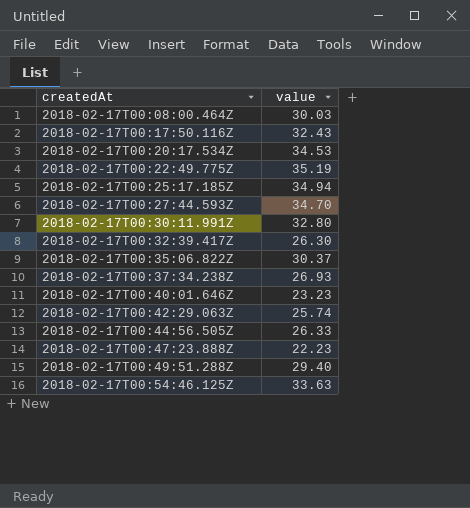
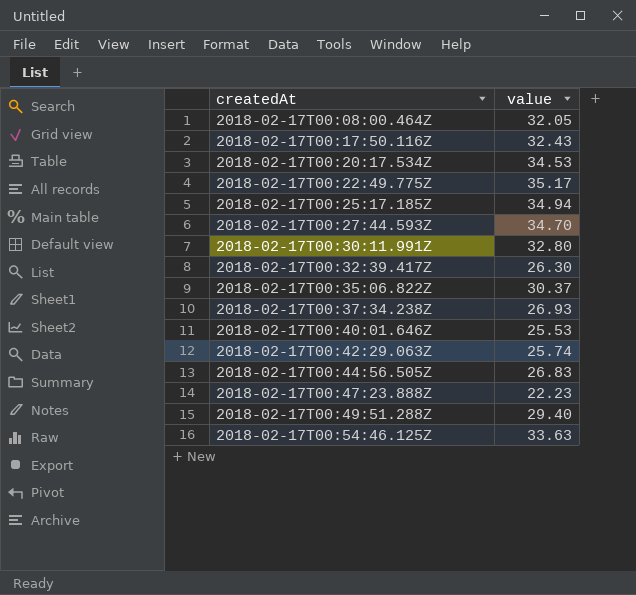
2018-02-17T00:08:00.464Z | value: 30.03 -> 32.05
2018-02-17T00:22:49.775Z | value: 35.19 -> 35.17
2018-02-17T00:40:01.646Z | value: 23.23 -> 25.53
2018-02-17T00:44:56.505Z | value: 26.33 -> 26.83

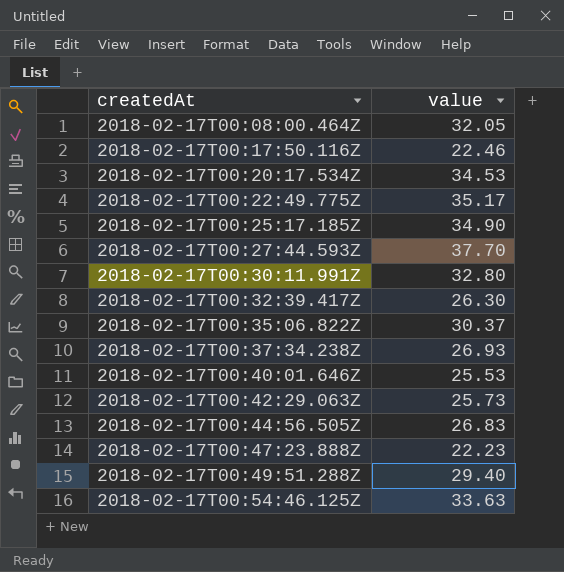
2018-02-17T00:17:50.116Z | value: 32.43 -> 22.46
2018-02-17T00:25:17.185Z | value: 34.94 -> 34.90
2018-02-17T00:27:44.593Z | value: 34.70 -> 37.70
2018-02-17T00:42:29.063Z | value: 25.74 -> 25.73

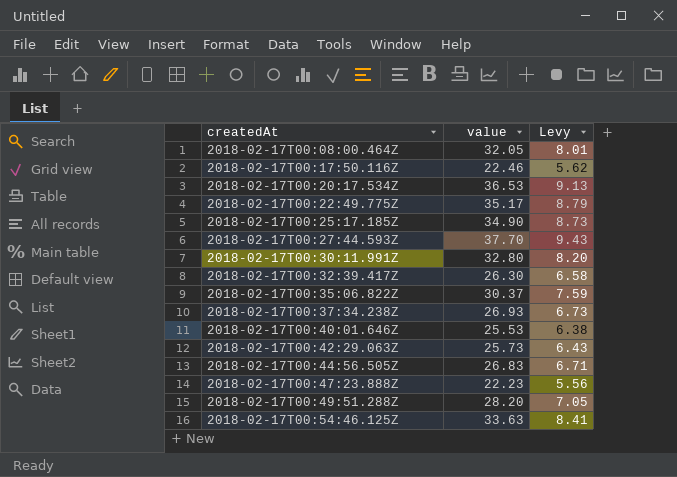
column Levy | formula: none -> [value] * 0.25
2018-02-17T00:20:17.534Z | value: 34.53 -> 36.53
2018-02-17T00:49:51.288Z | value: 29.40 -> 28.20

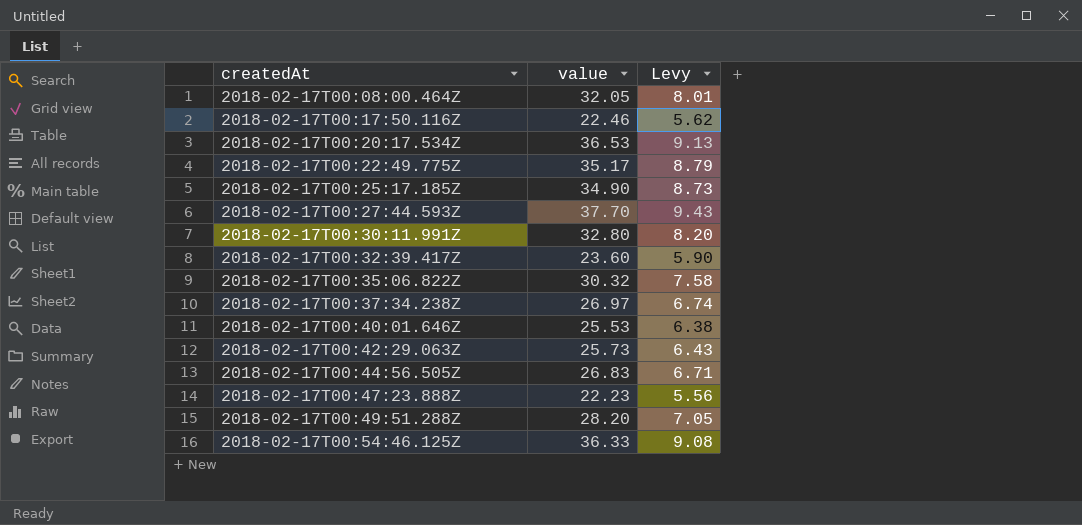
2018-02-17T00:32:39.417Z | value: 26.30 -> 23.60
2018-02-17T00:32:39.417Z | Levy: 6.58 -> 5.90
2018-02-17T00:35:06.822Z | value: 30.37 -> 30.32
2018-02-17T00:35:06.822Z | Levy: 7.59 -> 7.58
2018-02-17T00:37:34.238Z | value: 26.93 -> 26.97
2018-02-17T00:37:34.238Z | Levy: 6.73 -> 6.74
2018-02-17T00:54:46.125Z | value: 33.63 -> 36.33
2018-02-17T00:54:46.125Z | Levy: 8.41 -> 9.08

